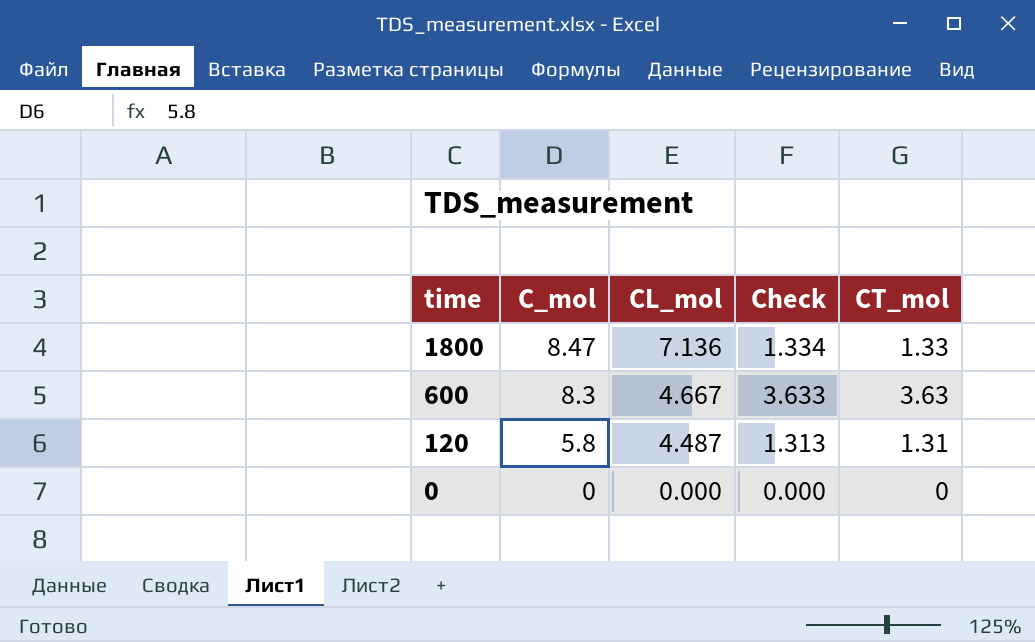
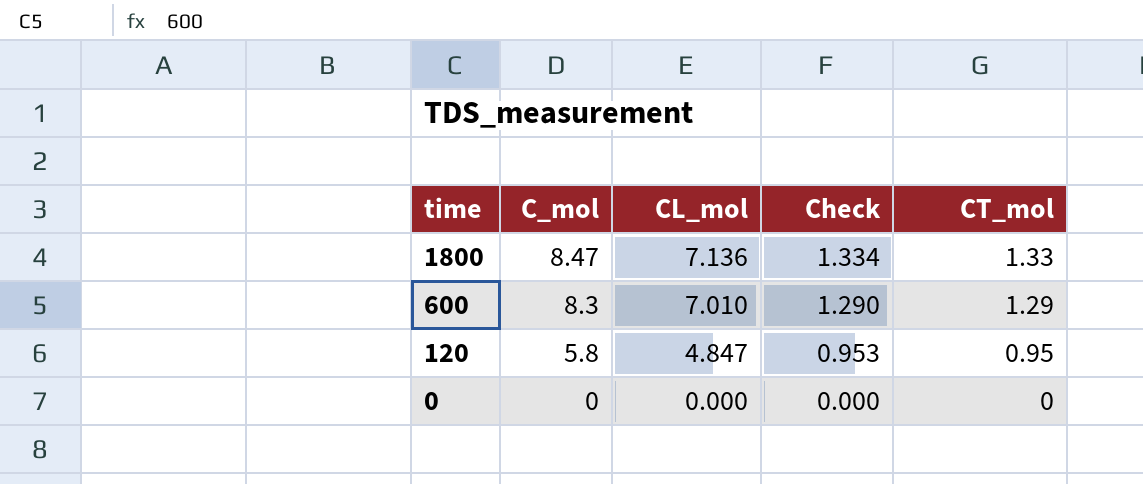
600 | CL_mol: 4.667 -> 7.010
600 | Check: 3.633 -> 1.290
600 | CT_mol: 3.63 -> 1.29
120 | CL_mol: 4.487 -> 4.847
120 | Check: 1.313 -> 0.953
120 | CT_mol: 1.31 -> 0.95

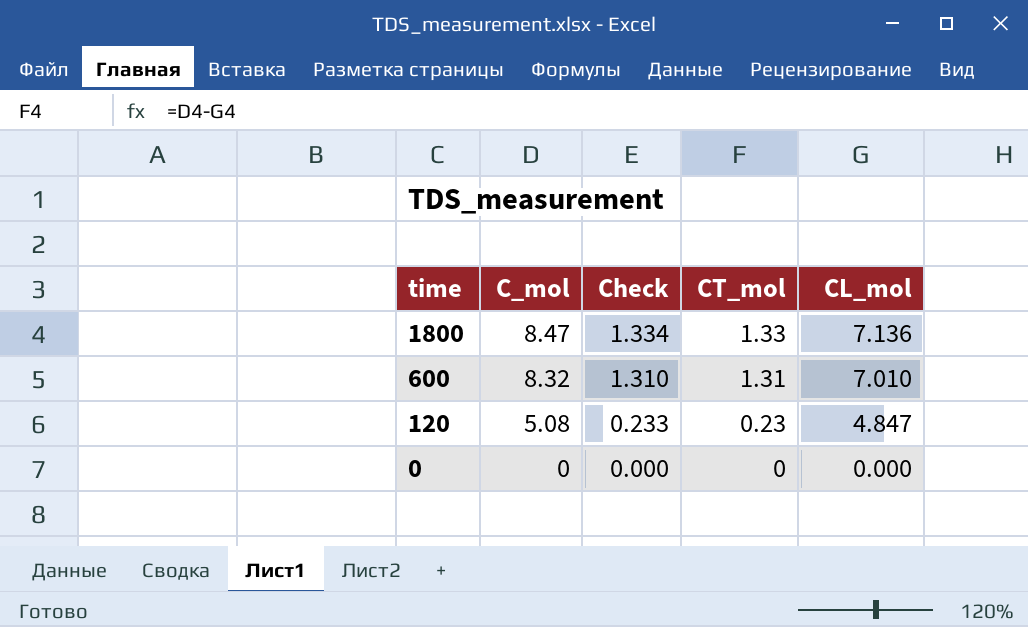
column CL_mol | position: 3 -> 5
600 | C_mol: 8.3 -> 8.32
600 | Check: 1.290 -> 1.310
600 | CT_mol: 1.29 -> 1.31
120 | C_mol: 5.8 -> 5.08
120 | Check: 0.953 -> 0.233
120 | CT_mol: 0.95 -> 0.23

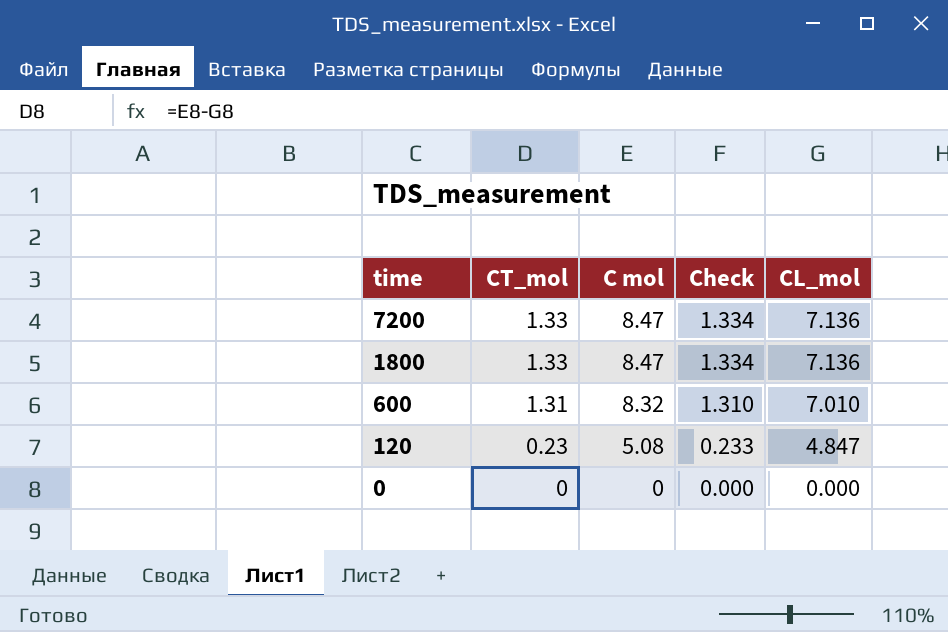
column CT_mol | position: 4 -> 2
column name: C_mol -> C mol
row 7200: none -> 1.33 | 8.47 | 1.334 | 7.136

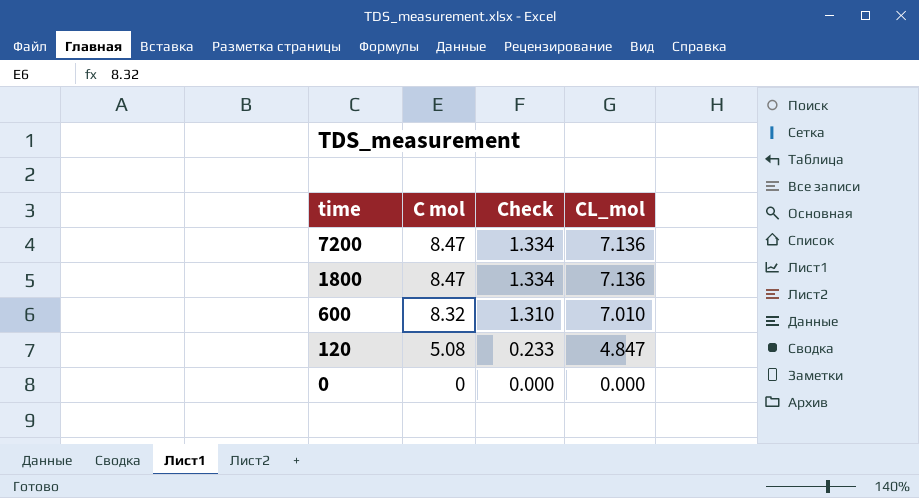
column CT_mol | formula: [C mol] - [CL_mol] -> none

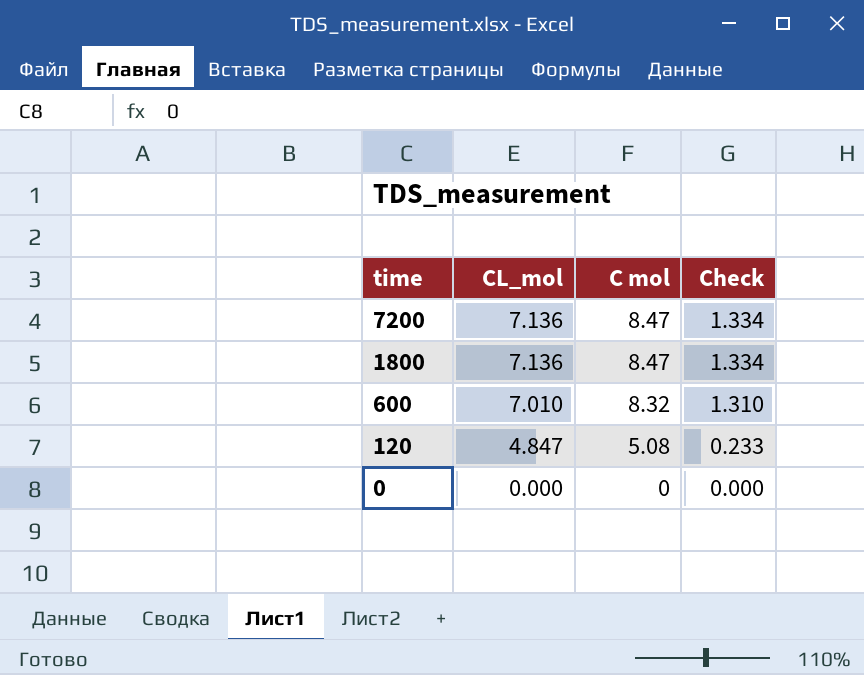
column CL_mol | position: 4 -> 2

